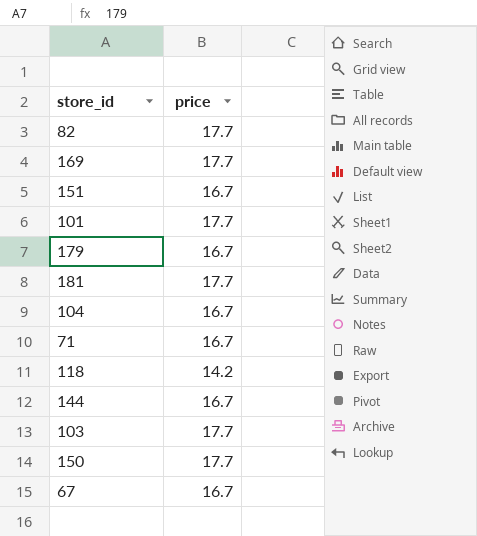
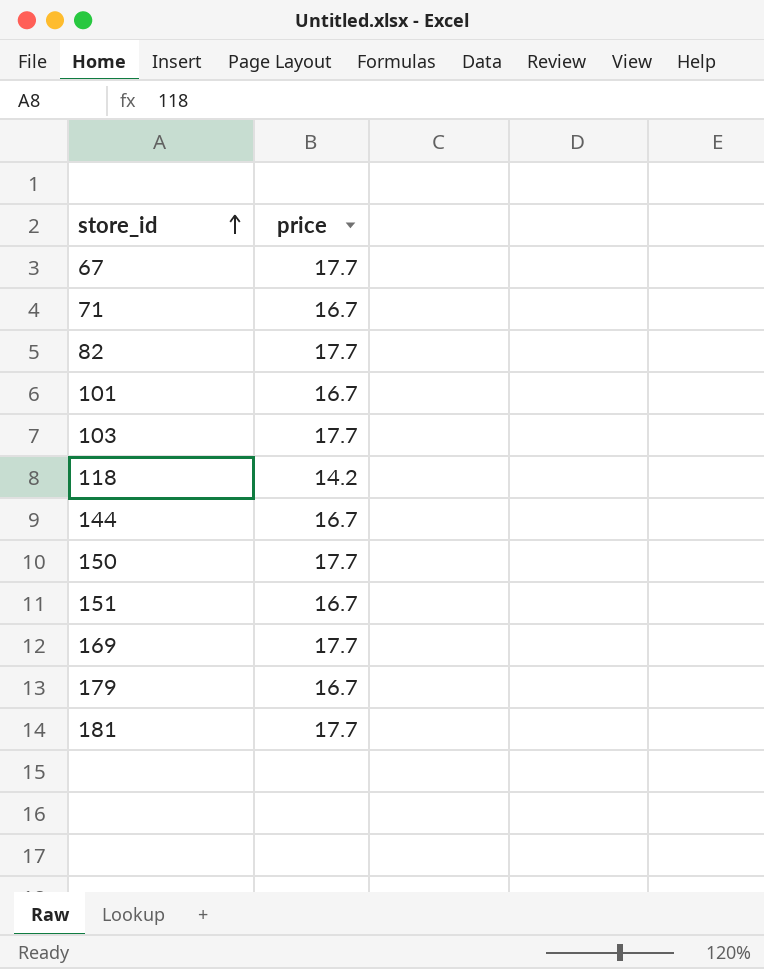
row order: none -> store_id ascending
row 104: 16.7 -> none
67 | price: 16.7 -> 17.7
101 | price: 17.7 -> 16.7

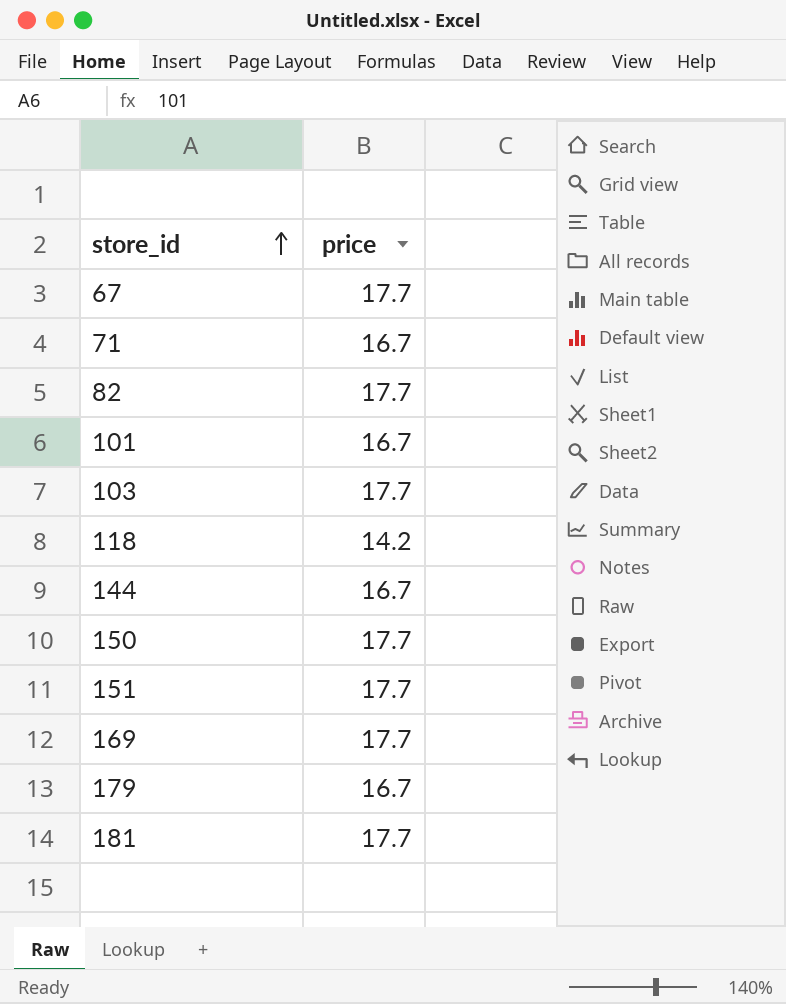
151 | price: 16.7 -> 17.7

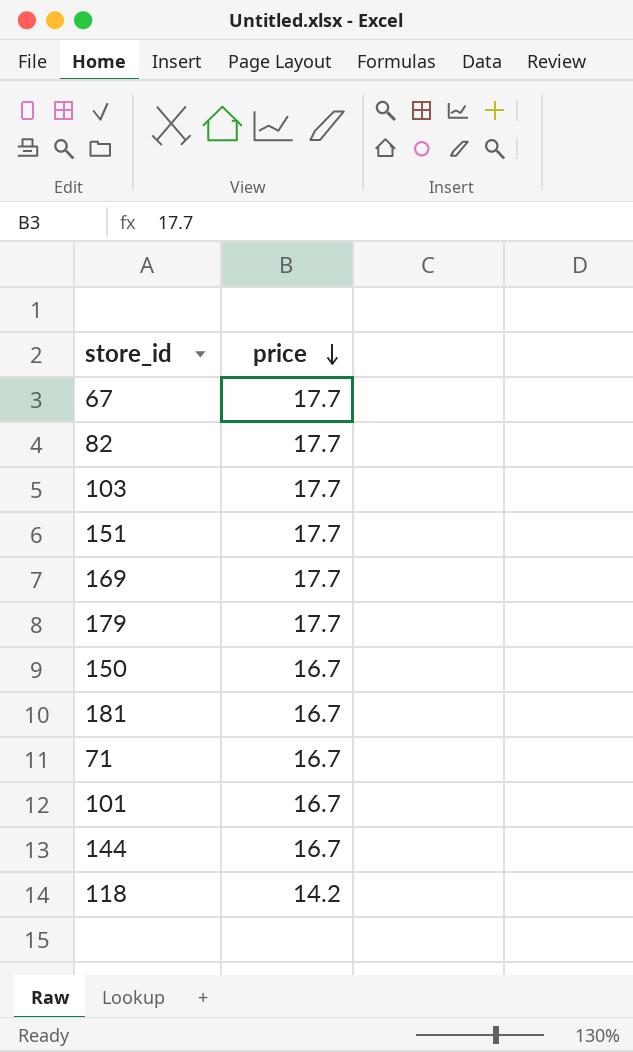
row order: store_id ascending -> price descending
179 | price: 16.7 -> 17.7
150 | price: 17.7 -> 16.7
181 | price: 17.7 -> 16.7

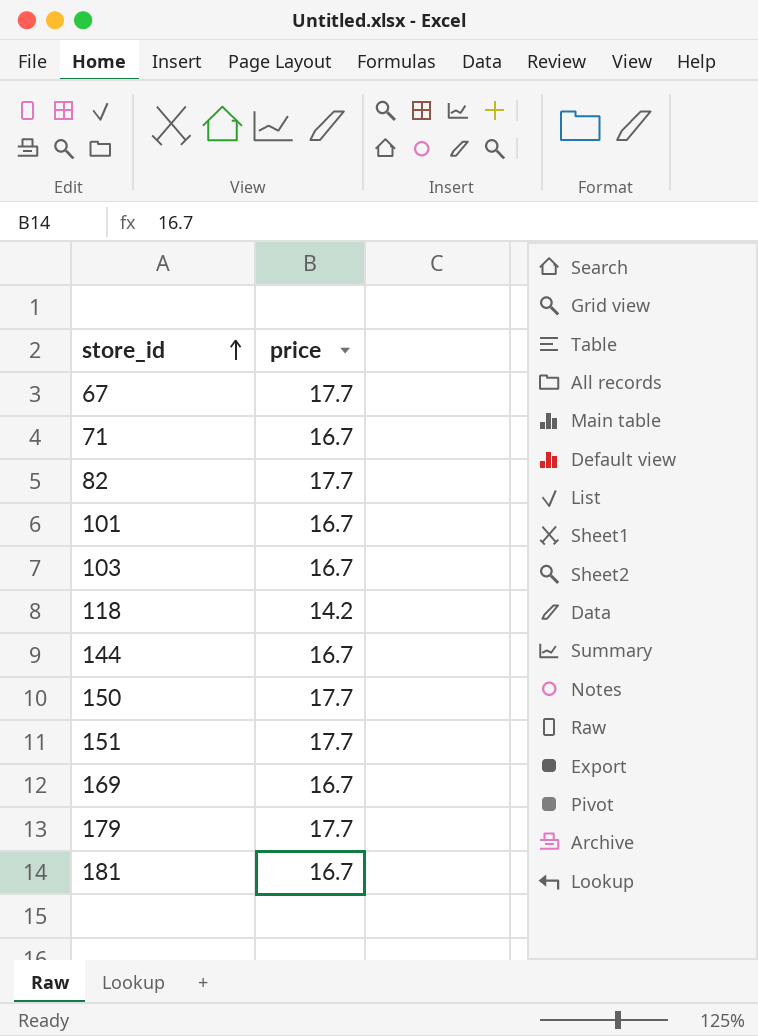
row order: price descending -> store_id ascending
103 | price: 17.7 -> 16.7
150 | price: 16.7 -> 17.7
169 | price: 17.7 -> 16.7

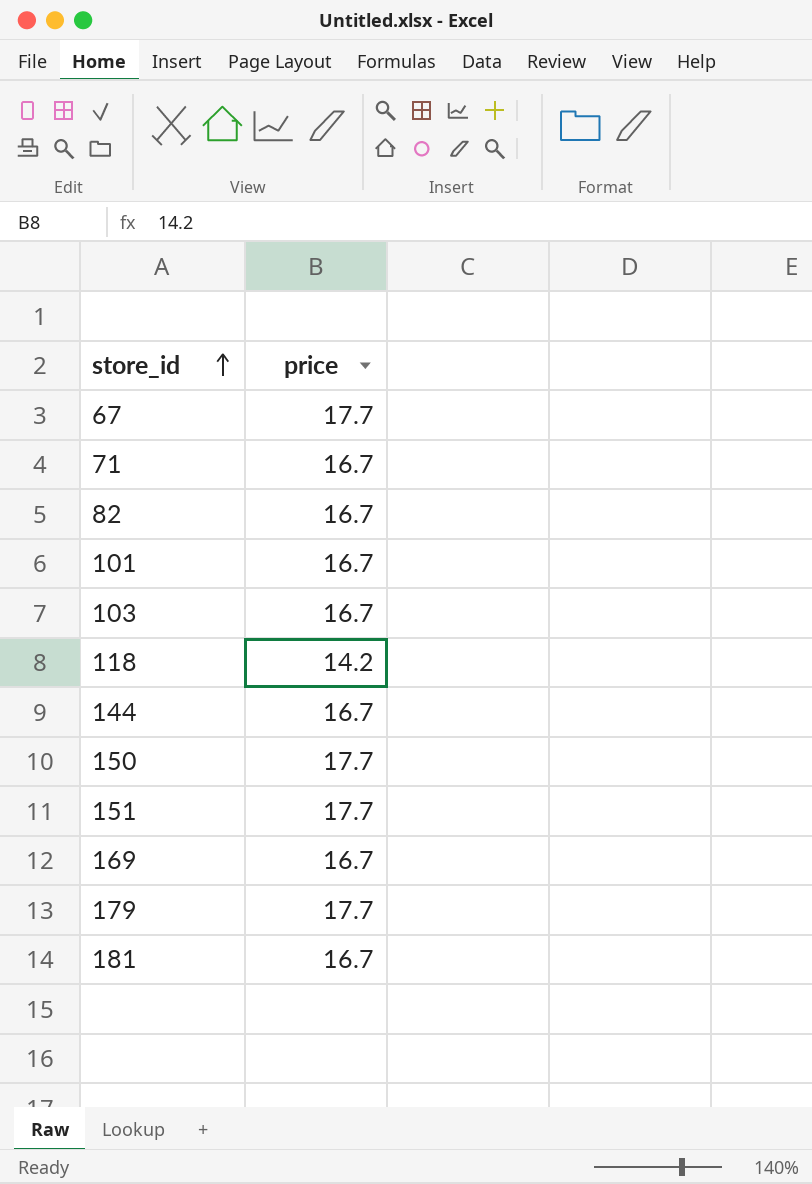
82 | price: 17.7 -> 16.7

